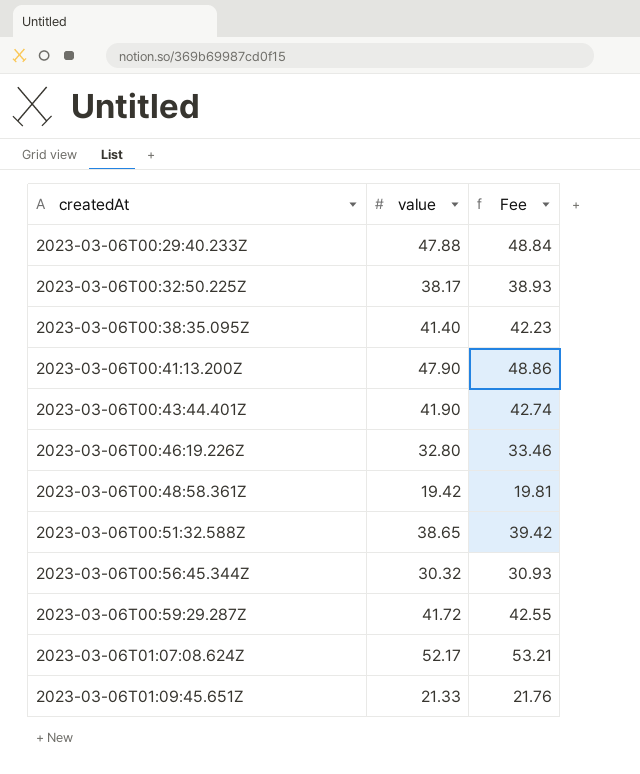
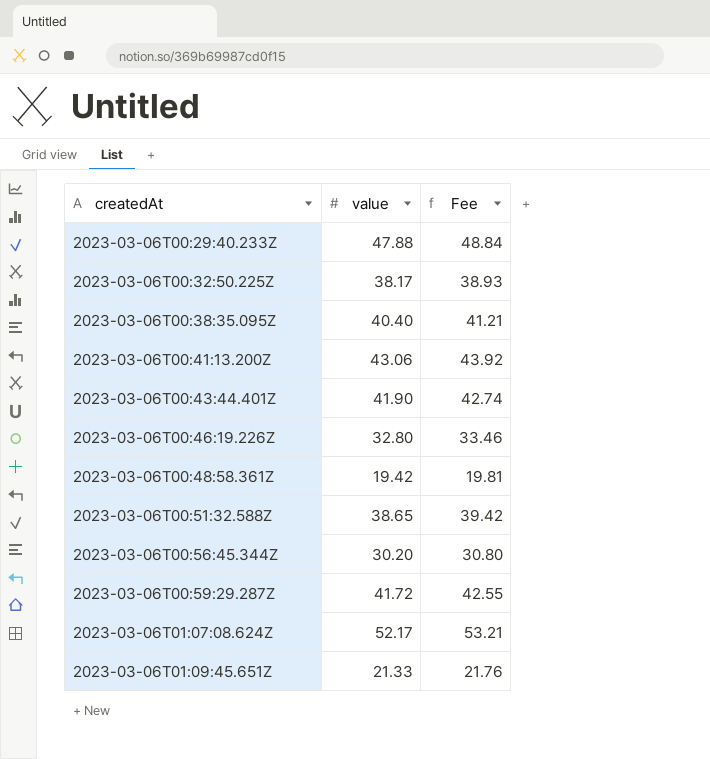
2023-03-06T00:38:35.095Z | value: 41.40 -> 40.40
2023-03-06T00:38:35.095Z | Fee: 42.23 -> 41.21
2023-03-06T00:41:13.200Z | value: 47.90 -> 43.06
2023-03-06T00:41:13.200Z | Fee: 48.86 -> 43.92
2023-03-06T00:56:45.344Z | value: 30.32 -> 30.20
2023-03-06T00:56:45.344Z | Fee: 30.93 -> 30.80

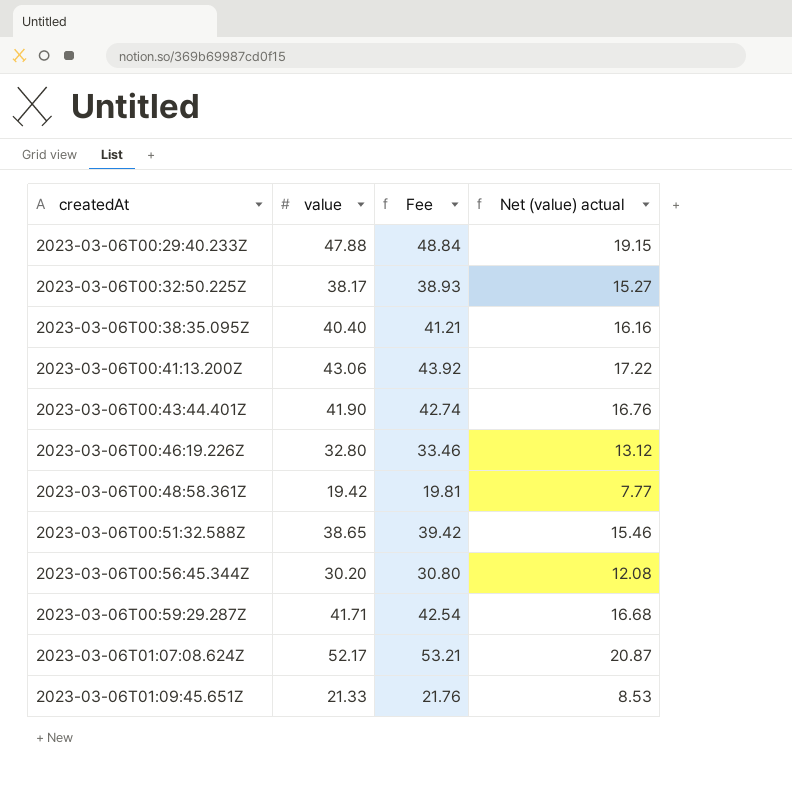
column Net (value) actual | formula: none -> [value] * 0.4
2023-03-06T00:59:29.287Z | value: 41.72 -> 41.71
2023-03-06T00:59:29.287Z | Fee: 42.55 -> 42.54

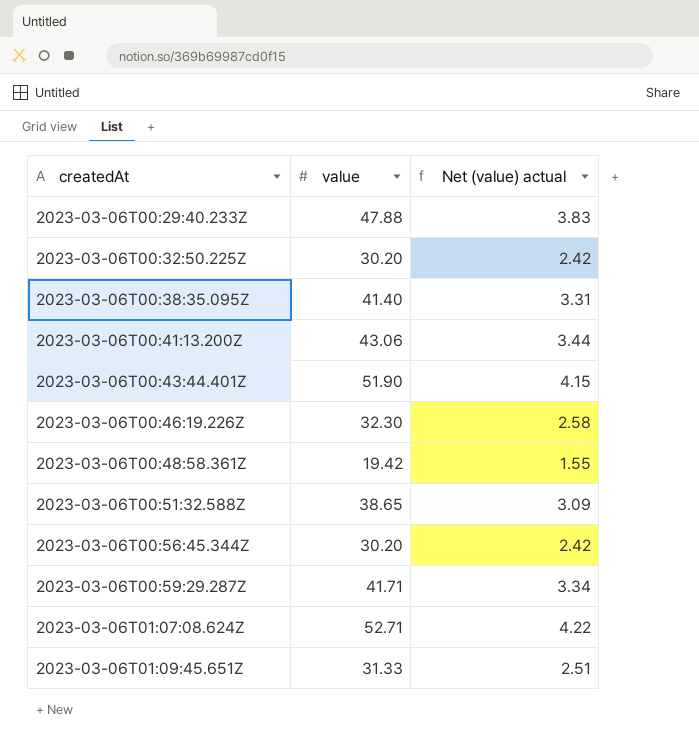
column Fee | formula: [value] * 1.02 -> none
column Net (value) actual | formula: [value] * 0.4 -> [value] * 0.08
2023-03-06T00:32:50.225Z | value: 38.17 -> 30.20
2023-03-06T00:38:35.095Z | value: 40.40 -> 41.40
2023-03-06T00:43:44.401Z | value: 41.90 -> 51.90
2023-03-06T00:46:19.226Z | value: 32.80 -> 32.30
2023-03-06T01:07:08.624Z | value: 52.17 -> 52.71
2023-03-06T01:09:45.651Z | value: 21.33 -> 31.33

